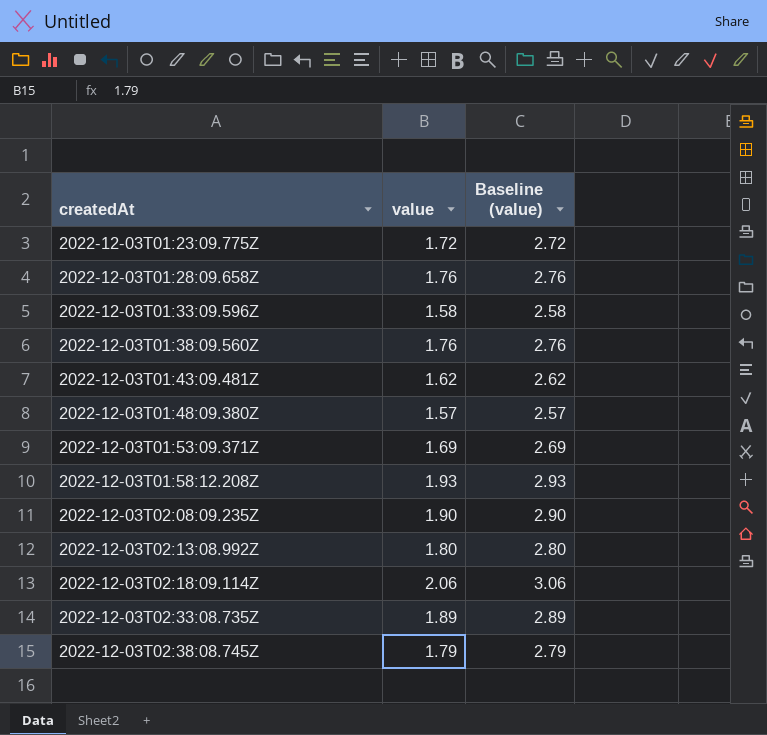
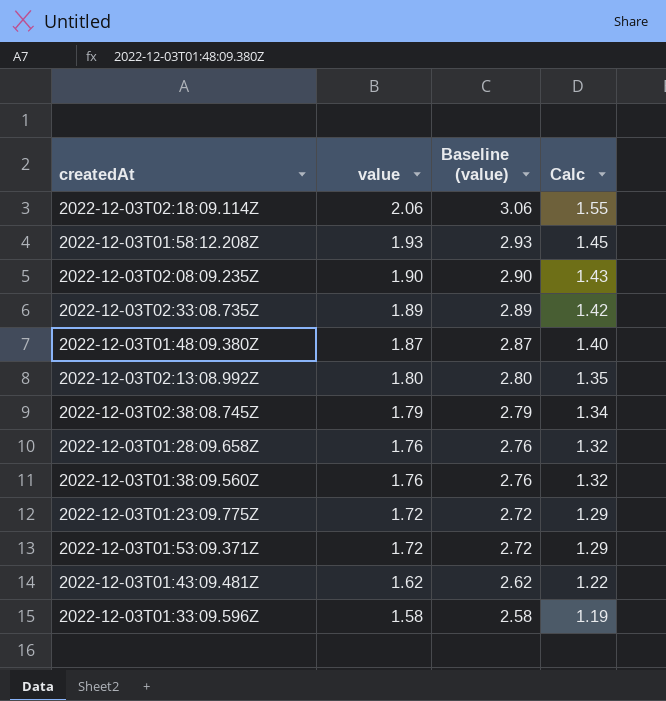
row order: createdAt ascending -> value descending
column Calc | formula: none -> [value] * 0.75
2022-12-03T01:48:09.380Z | value: 1.57 -> 1.87
2022-12-03T01:48:09.380Z | Baseline (value): 2.57 -> 2.87
2022-12-03T01:53:09.371Z | value: 1.69 -> 1.72
2022-12-03T01:53:09.371Z | Baseline (value): 2.69 -> 2.72

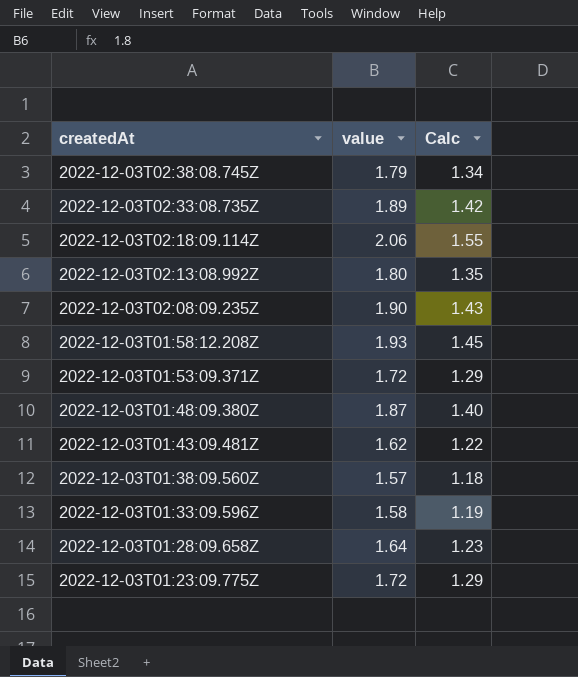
row order: value descending -> createdAt descending
column Baseline (value) | formula: [value] + 1 -> none
2022-12-03T01:38:09.560Z | value: 1.76 -> 1.57
2022-12-03T01:38:09.560Z | Calc: 1.32 -> 1.18
2022-12-03T01:28:09.658Z | value: 1.76 -> 1.64
2022-12-03T01:28:09.658Z | Calc: 1.32 -> 1.23

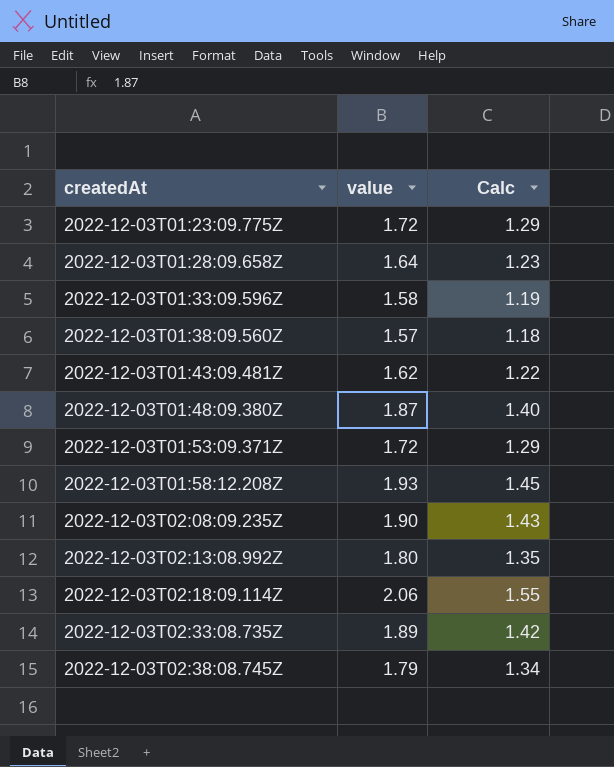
row order: createdAt descending -> createdAt ascending

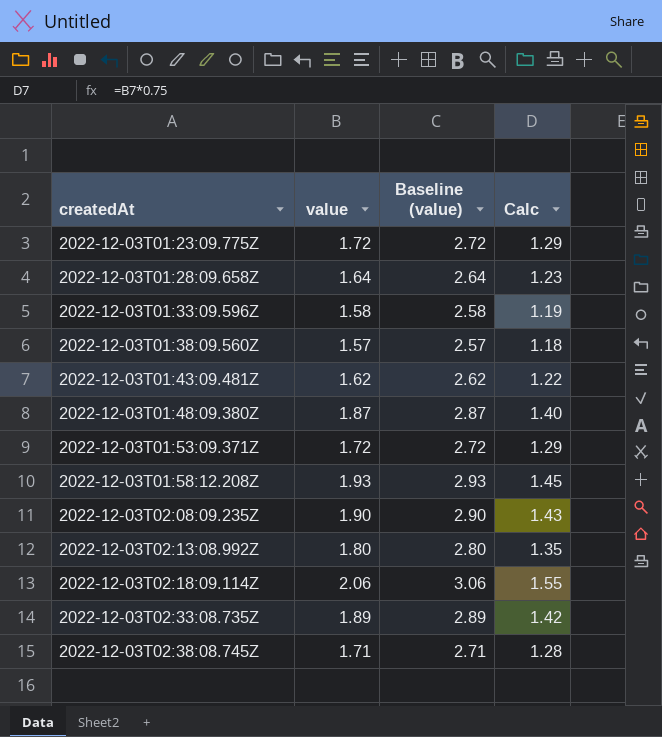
column Baseline (value) | formula: none -> [value] + 1
2022-12-03T02:38:08.745Z | value: 1.79 -> 1.71
2022-12-03T02:38:08.745Z | Calc: 1.34 -> 1.28

